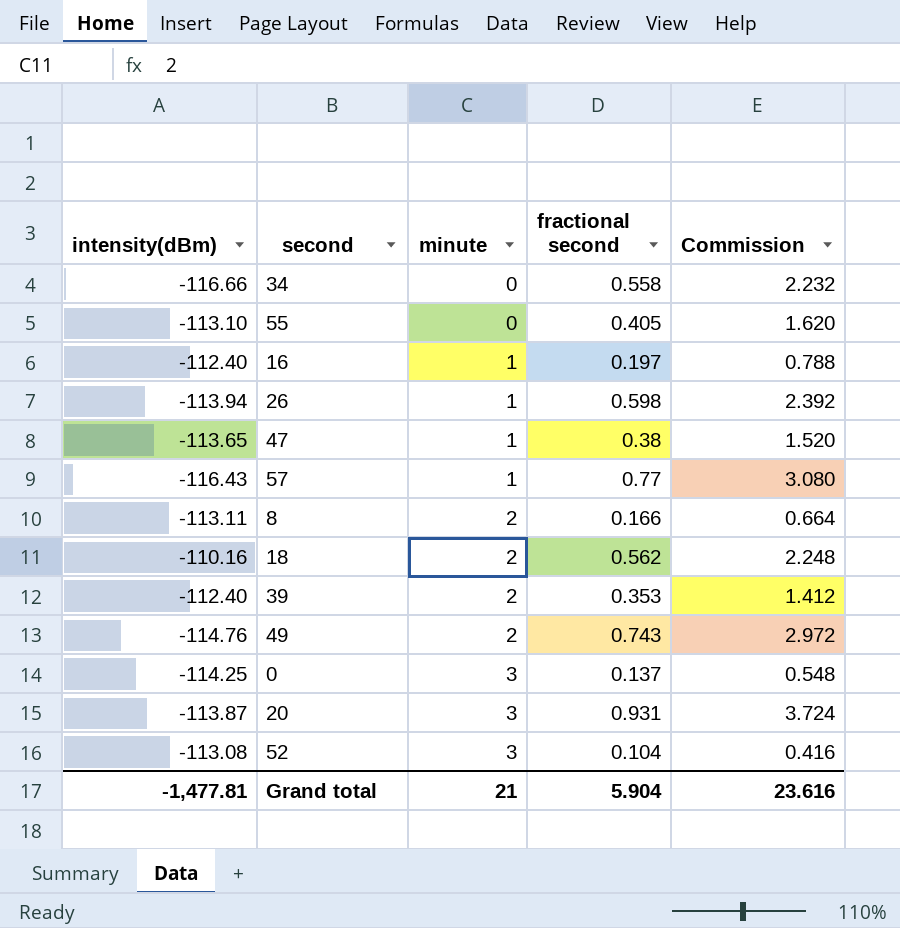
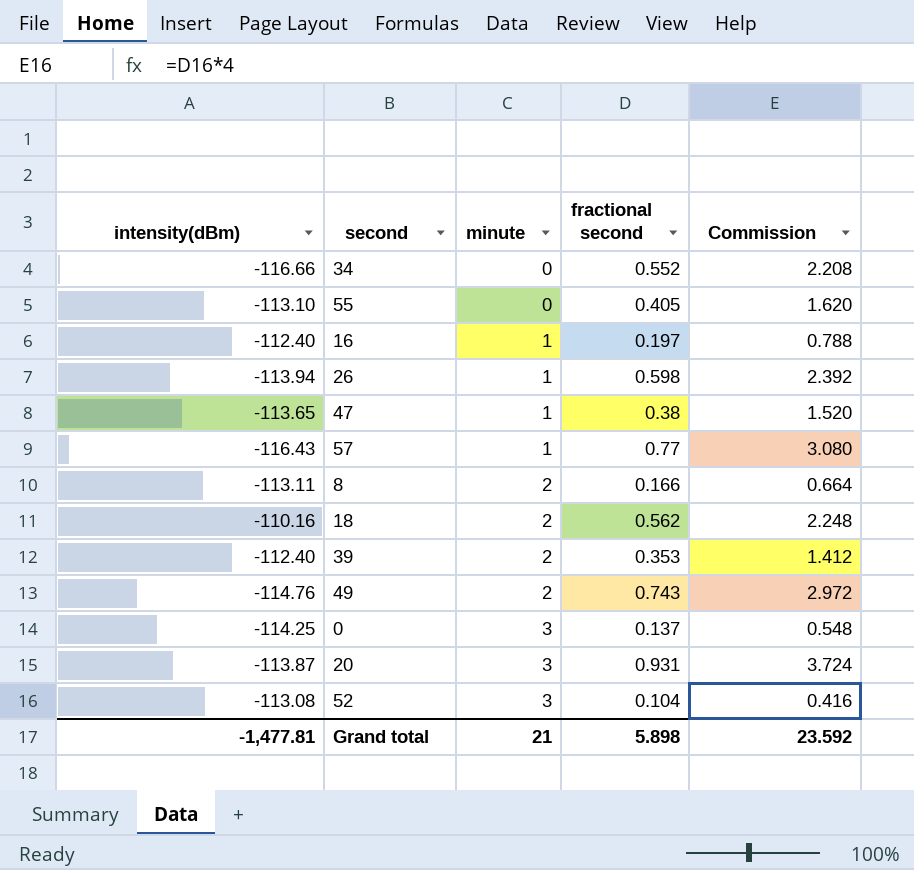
34 | fractional second: 0.558 -> 0.552
34 | Commission: 2.232 -> 2.208
Grand total | fractional second: 5.904 -> 5.898
Grand total | Commission: 23.616 -> 23.592

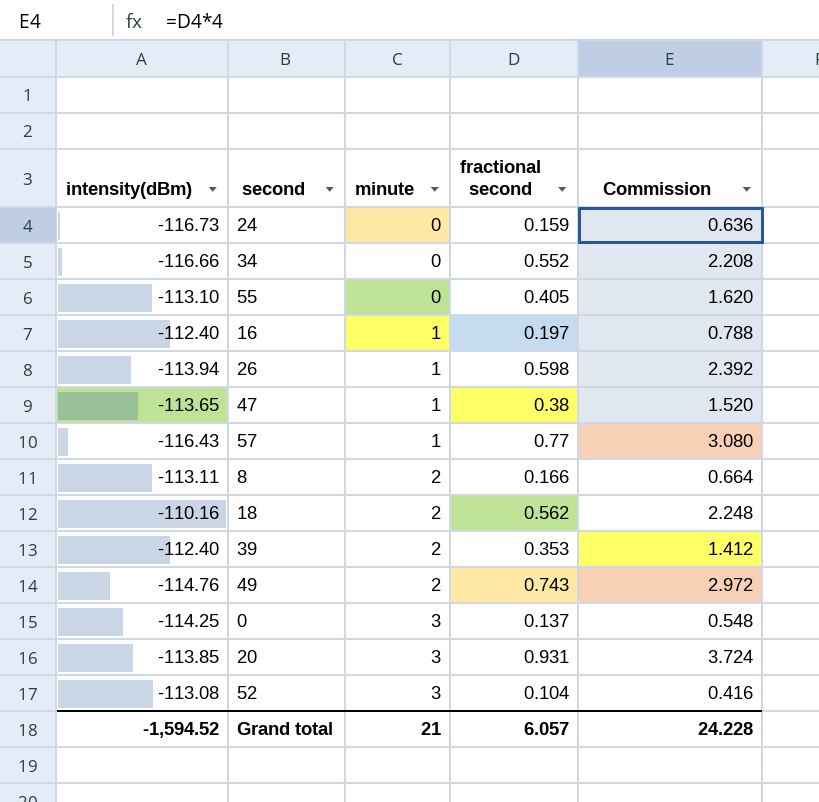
row 24: none -> -116.73 | 0 | 0.159 | 0.636
20 | intensity(dBm): -113.87 -> -113.85
Grand total | intensity(dBm): -1,477.81 -> -1,594.52
Grand total | fractional second: 5.898 -> 6.057
Grand total | Commission: 23.592 -> 24.228

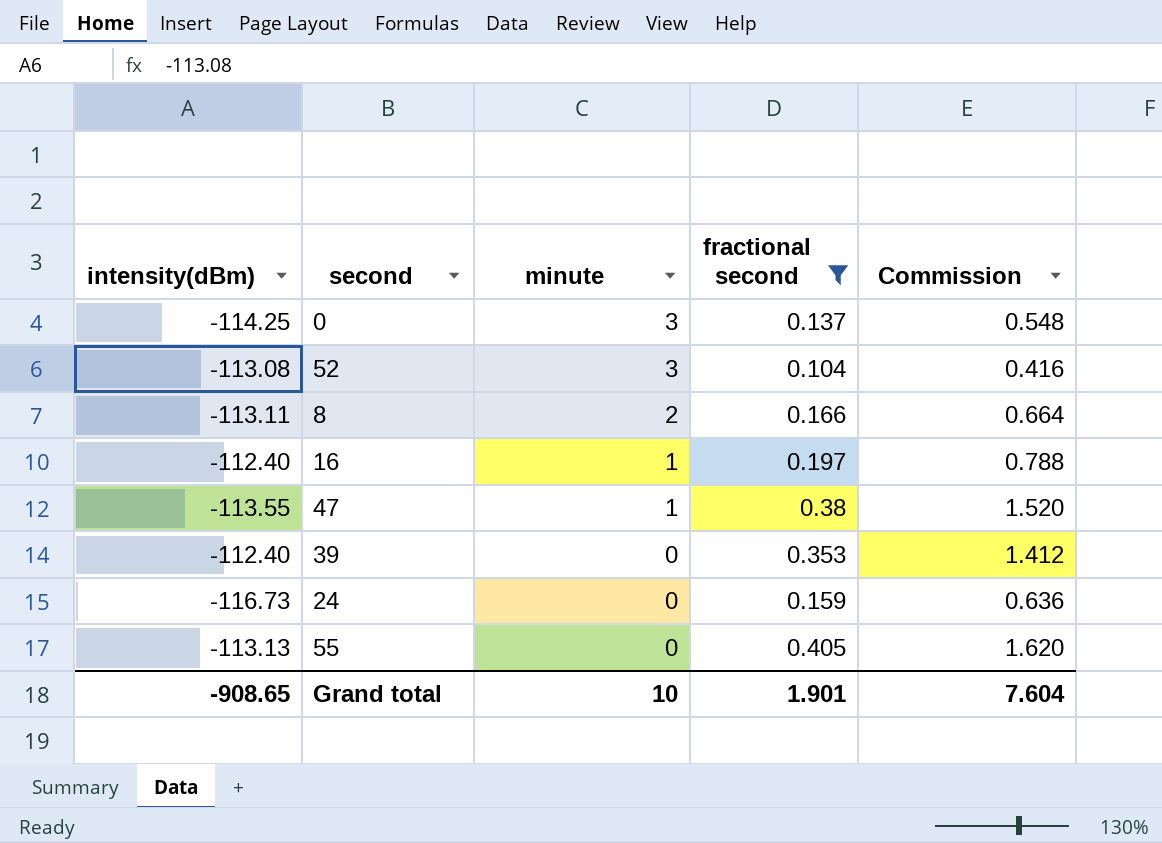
filter: none -> fractional second <= 0.405
row order: minute ascending -> minute descending
47 | intensity(dBm): -113.65 -> -113.55
39 | minute: 2 -> 0
55 | intensity(dBm): -113.10 -> -113.13
Grand total | intensity(dBm): -1,594.52 -> -908.65
Grand total | minute: 21 -> 10
Grand total | fractional second: 6.057 -> 1.901
Grand total | Commission: 24.228 -> 7.604

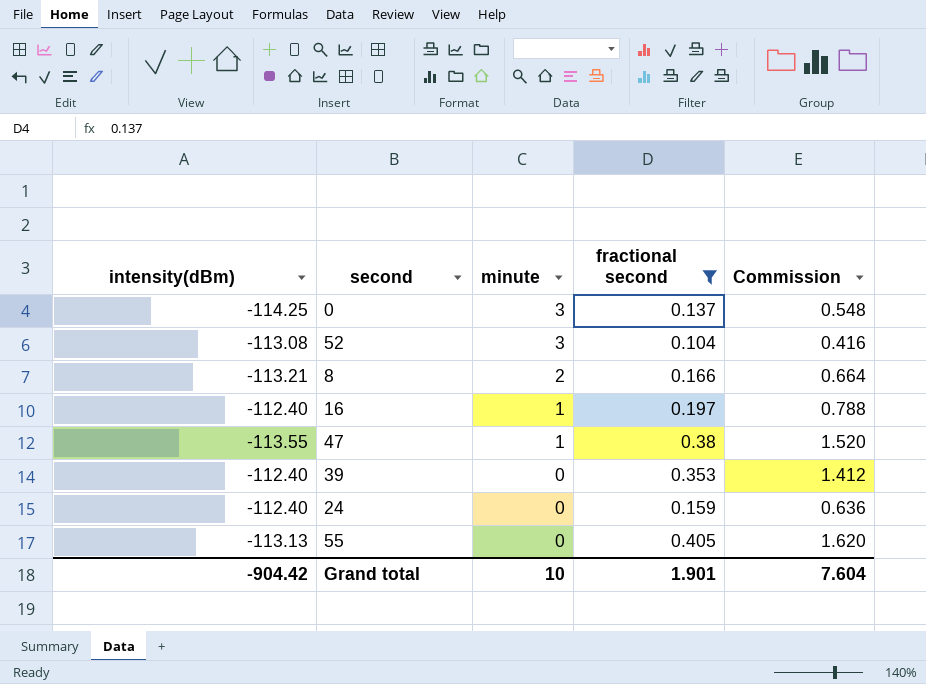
8 | intensity(dBm): -113.11 -> -113.21
24 | intensity(dBm): -116.73 -> -112.40
Grand total | intensity(dBm): -908.65 -> -904.42

